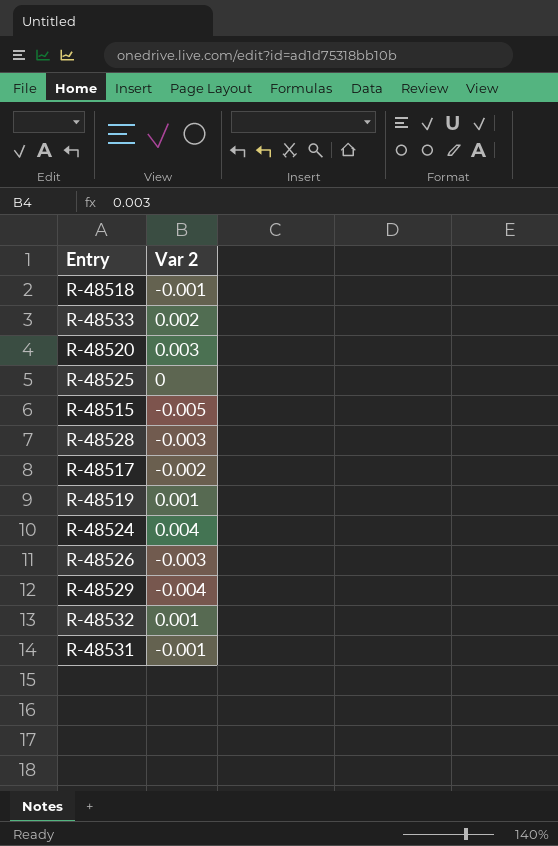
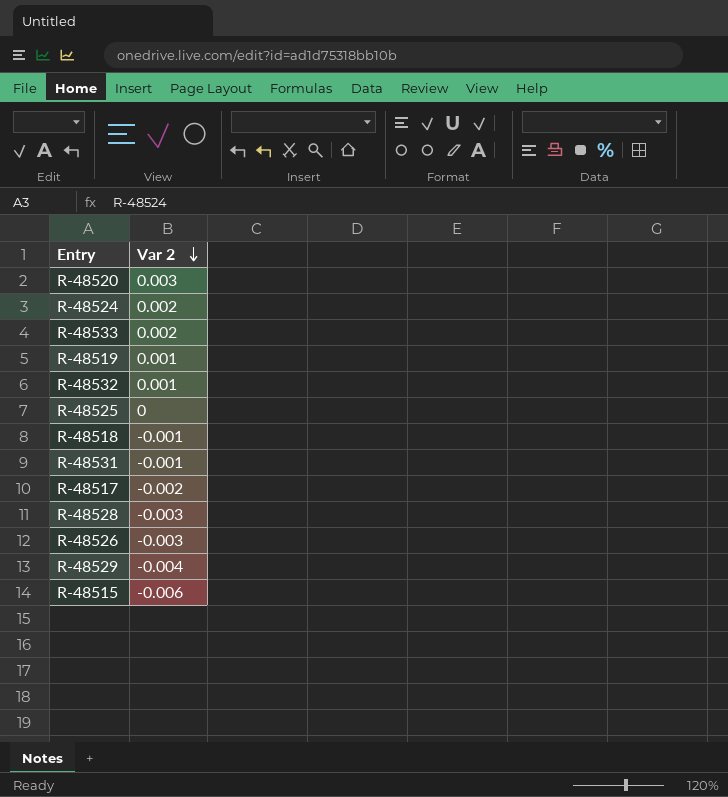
row order: none -> Var 2 descending
R-48524 | Var 2: 0.004 -> 0.002
R-48515 | Var 2: -0.005 -> -0.006

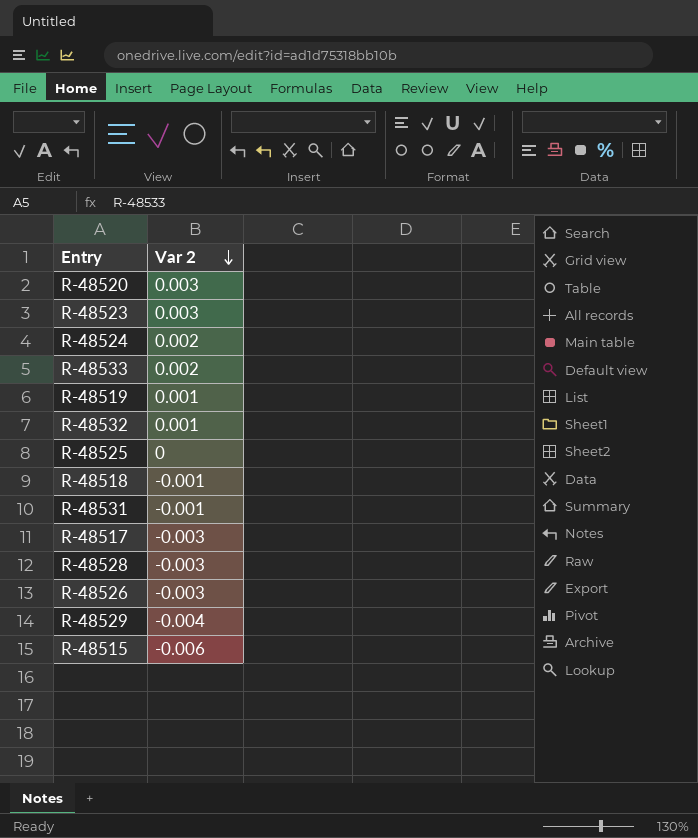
row R-48523: none -> 0.003
R-48517 | Var 2: -0.002 -> -0.003

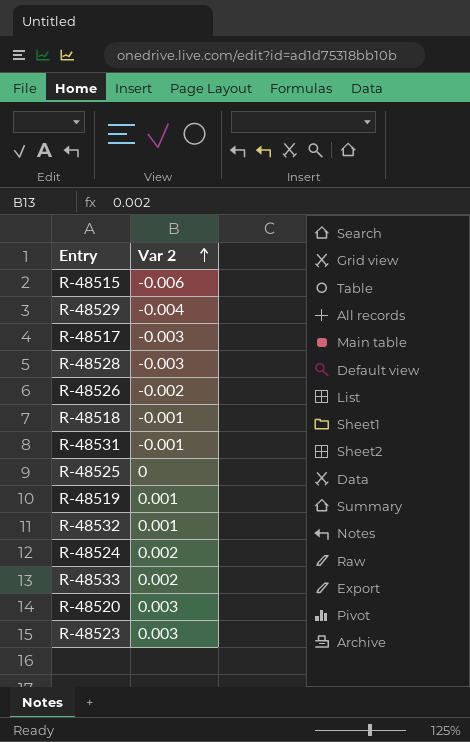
row order: Var 2 descending -> Var 2 ascending
R-48526 | Var 2: -0.003 -> -0.002

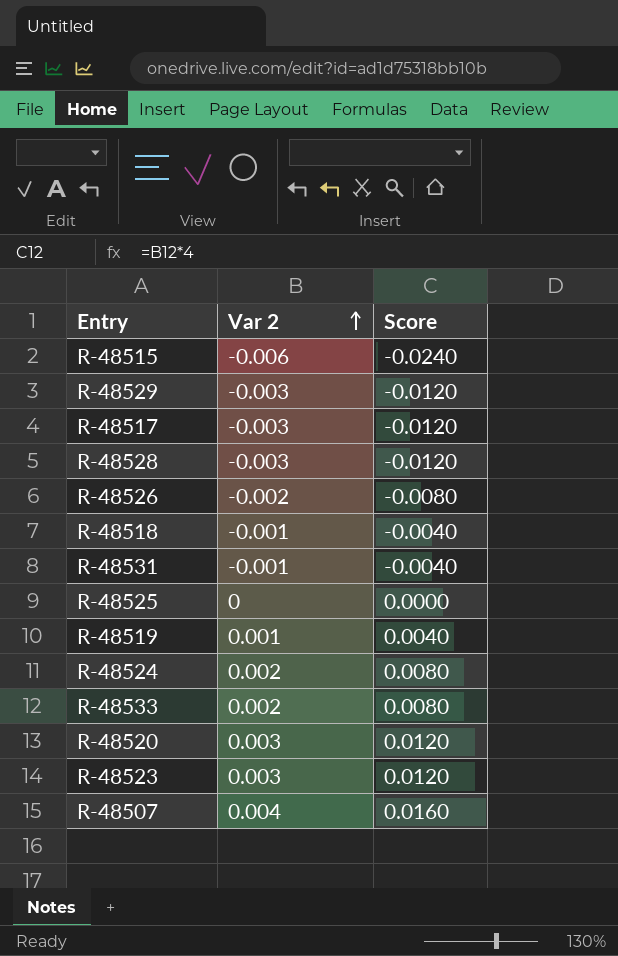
column Score | formula: none -> [Var 2] * 4
row R-48532: 0.001 -> none
R-48529 | Var 2: -0.004 -> -0.003
row R-48507: none -> 0.004 | 0.0160

